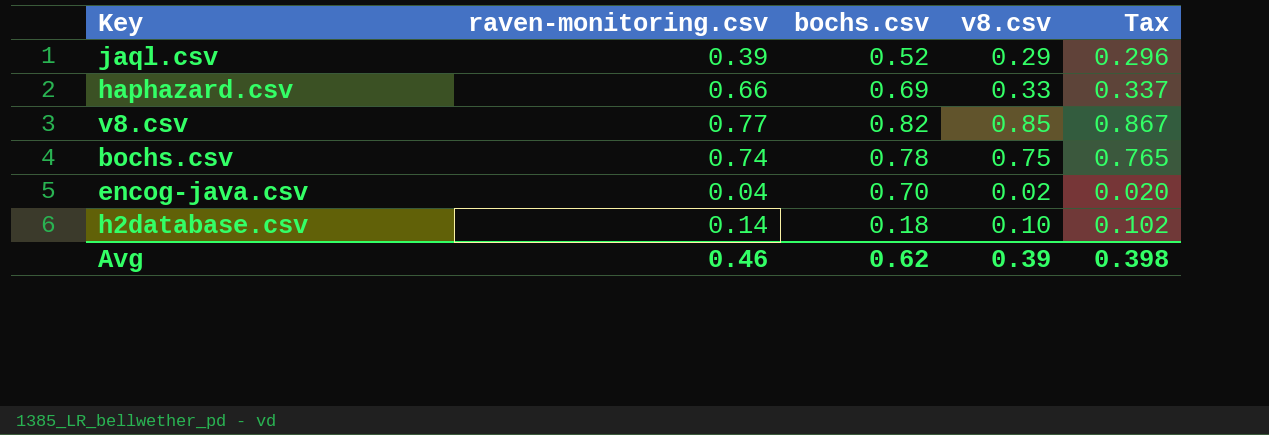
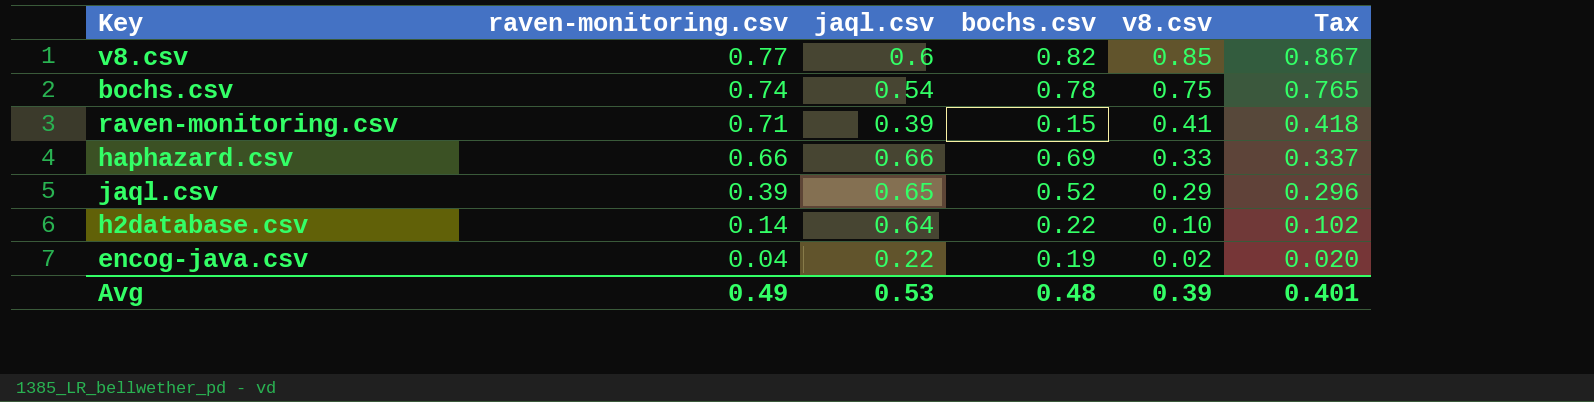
row order: none -> raven-monitoring.csv descending
column jaql.csv | position: none -> 3
row raven-monitoring.csv: none -> 0.71 | 0.39 | 0.15 | 0.41 | 0.418
h2database.csv | bochs.csv: 0.18 -> 0.22
encog-java.csv | bochs.csv: 0.70 -> 0.19
Avg | raven-monitoring.csv: 0.46 -> 0.49
Avg | bochs.csv: 0.62 -> 0.48
Avg | Tax: 0.398 -> 0.401

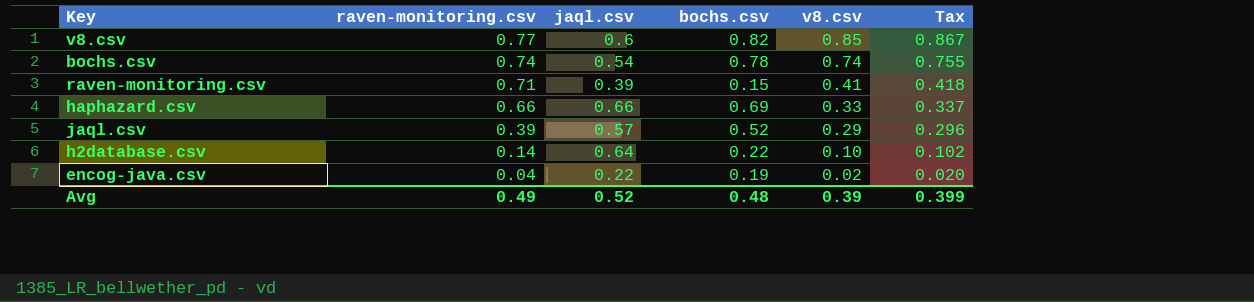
bochs.csv | v8.csv: 0.75 -> 0.74
bochs.csv | Tax: 0.765 -> 0.755
jaql.csv | jaql.csv: 0.65 -> 0.57
Avg | jaql.csv: 0.53 -> 0.52
Avg | Tax: 0.401 -> 0.399

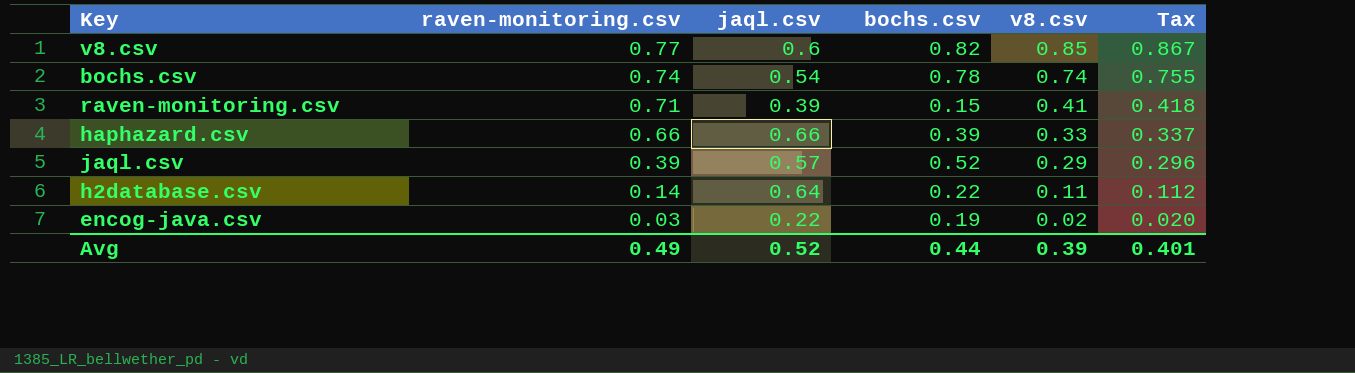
haphazard.csv | bochs.csv: 0.69 -> 0.39
h2database.csv | v8.csv: 0.10 -> 0.11
h2database.csv | Tax: 0.102 -> 0.112
encog-java.csv | raven-monitoring.csv: 0.04 -> 0.03
Avg | bochs.csv: 0.48 -> 0.44
Avg | Tax: 0.399 -> 0.401

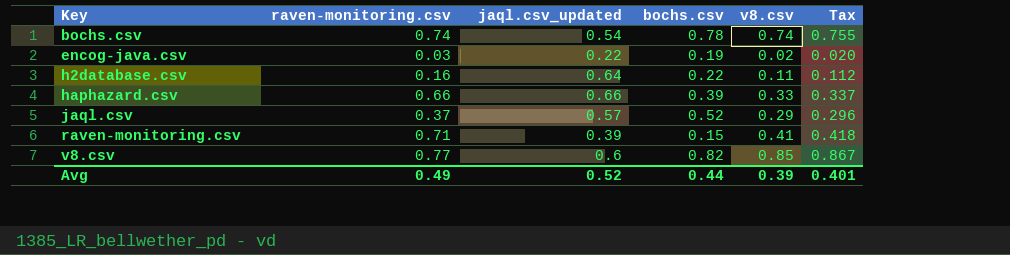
row order: raven-monitoring.csv descending -> Key ascending
column name: jaql.csv -> jaql.csv_updated
h2database.csv | raven-monitoring.csv: 0.14 -> 0.16
jaql.csv | raven-monitoring.csv: 0.39 -> 0.37

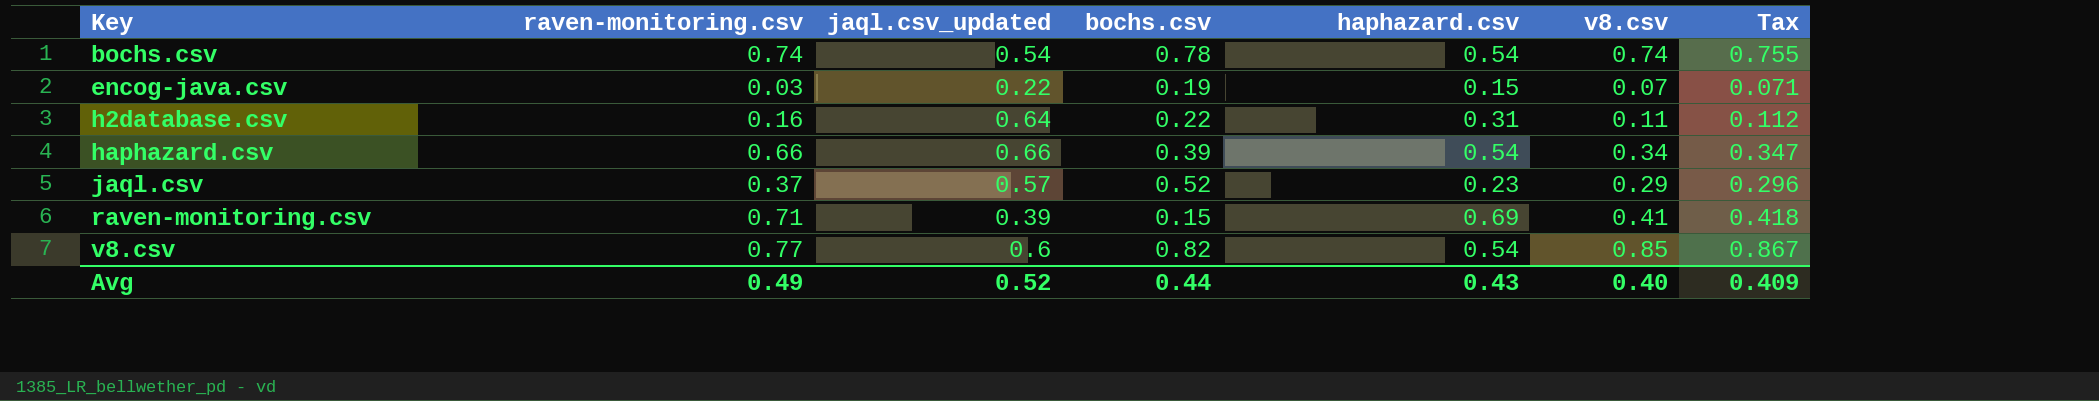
column haphazard.csv | position: none -> 5
encog-java.csv | v8.csv: 0.02 -> 0.07
encog-java.csv | Tax: 0.020 -> 0.071
haphazard.csv | v8.csv: 0.33 -> 0.34
haphazard.csv | Tax: 0.337 -> 0.347
Avg | v8.csv: 0.39 -> 0.40
Avg | Tax: 0.401 -> 0.409

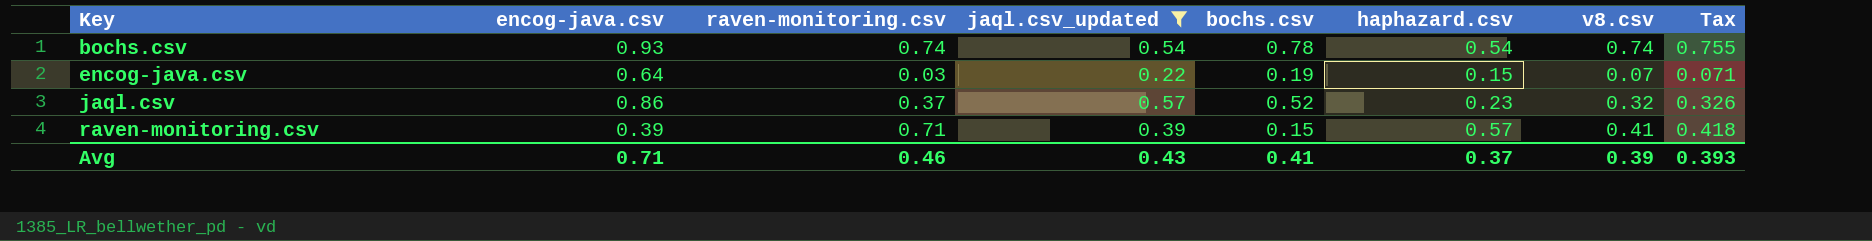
filter: none -> jaql.csv_updated <= 0.57
column encog-java.csv | position: none -> 2
jaql.csv | v8.csv: 0.29 -> 0.32
jaql.csv | Tax: 0.296 -> 0.326
raven-monitoring.csv | haphazard.csv: 0.69 -> 0.57
Avg | raven-monitoring.csv: 0.49 -> 0.46
Avg | jaql.csv_updated: 0.52 -> 0.43
Avg | bochs.csv: 0.44 -> 0.41
Avg | haphazard.csv: 0.43 -> 0.37
Avg | v8.csv: 0.40 -> 0.39
Avg | Tax: 0.409 -> 0.393

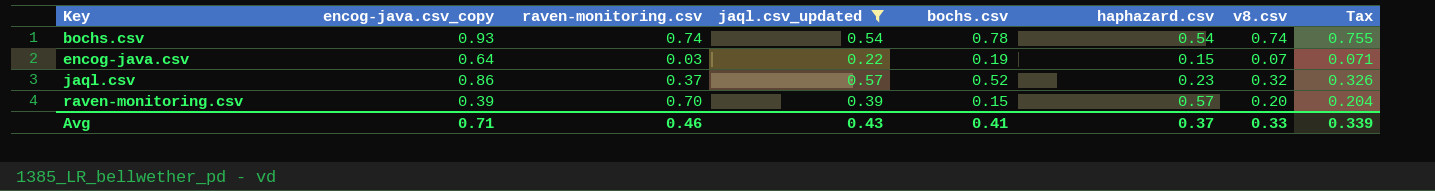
column name: encog-java.csv -> encog-java.csv_copy
raven-monitoring.csv | raven-monitoring.csv: 0.71 -> 0.70
raven-monitoring.csv | v8.csv: 0.41 -> 0.20
raven-monitoring.csv | Tax: 0.418 -> 0.204
Avg | v8.csv: 0.39 -> 0.33
Avg | Tax: 0.393 -> 0.339

